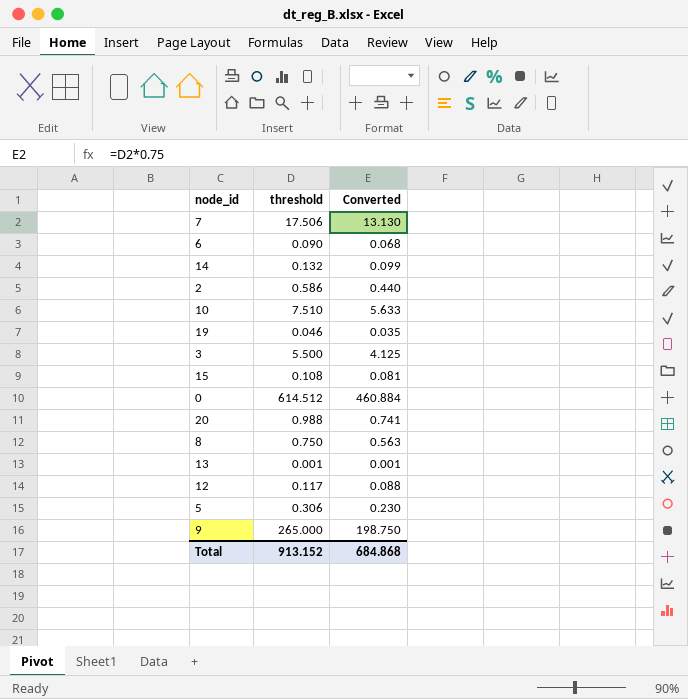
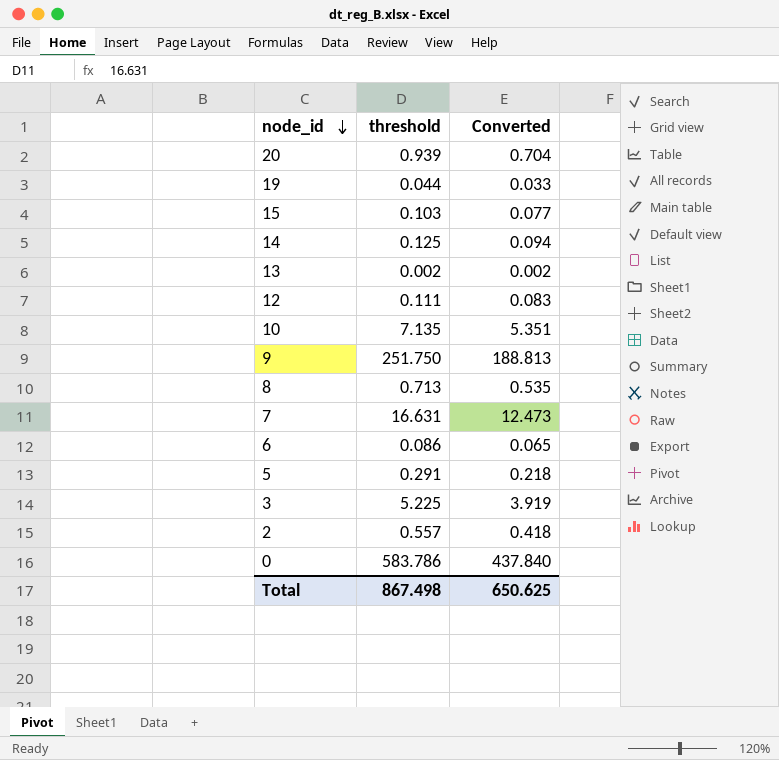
row order: none -> node_id descending
20 | threshold: 0.988 -> 0.939
20 | Converted: 0.741 -> 0.704
19 | threshold: 0.046 -> 0.044
19 | Converted: 0.035 -> 0.033
15 | threshold: 0.108 -> 0.103
15 | Converted: 0.081 -> 0.077
14 | threshold: 0.132 -> 0.125
14 | Converted: 0.099 -> 0.094
13 | threshold: 0.001 -> 0.002
13 | Converted: 0.001 -> 0.002
12 | threshold: 0.117 -> 0.111
12 | Converted: 0.088 -> 0.083
10 | threshold: 7.510 -> 7.135
10 | Converted: 5.633 -> 5.351
9 | threshold: 265.000 -> 251.750
9 | Converted: 198.750 -> 188.813
8 | threshold: 0.750 -> 0.713
8 | Converted: 0.563 -> 0.535
7 | threshold: 17.506 -> 16.631
7 | Converted: 13.130 -> 12.473
6 | threshold: 0.090 -> 0.086
6 | Converted: 0.068 -> 0.065
5 | threshold: 0.306 -> 0.291
5 | Converted: 0.230 -> 0.218
3 | threshold: 5.500 -> 5.225
3 | Converted: 4.125 -> 3.919
2 | threshold: 0.586 -> 0.557
2 | Converted: 0.440 -> 0.418
0 | threshold: 614.512 -> 583.786
0 | Converted: 460.884 -> 437.840
Total | threshold: 913.152 -> 867.498
Total | Converted: 684.868 -> 650.625

